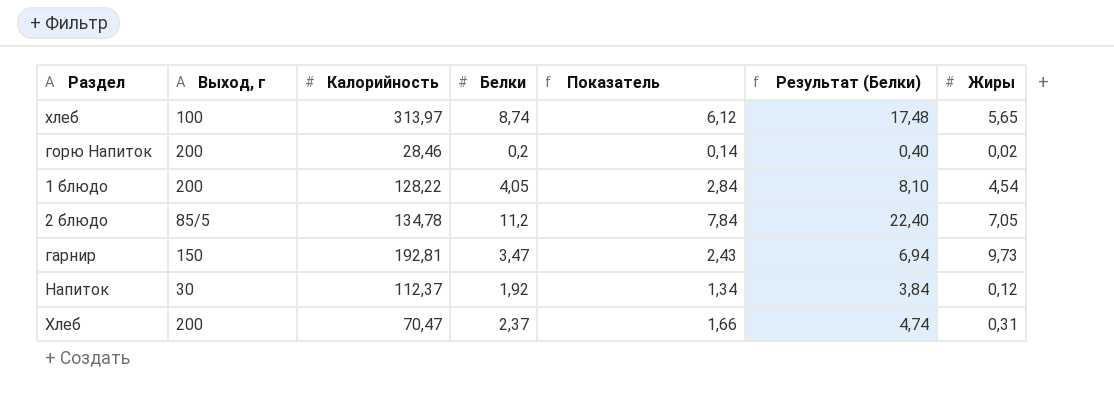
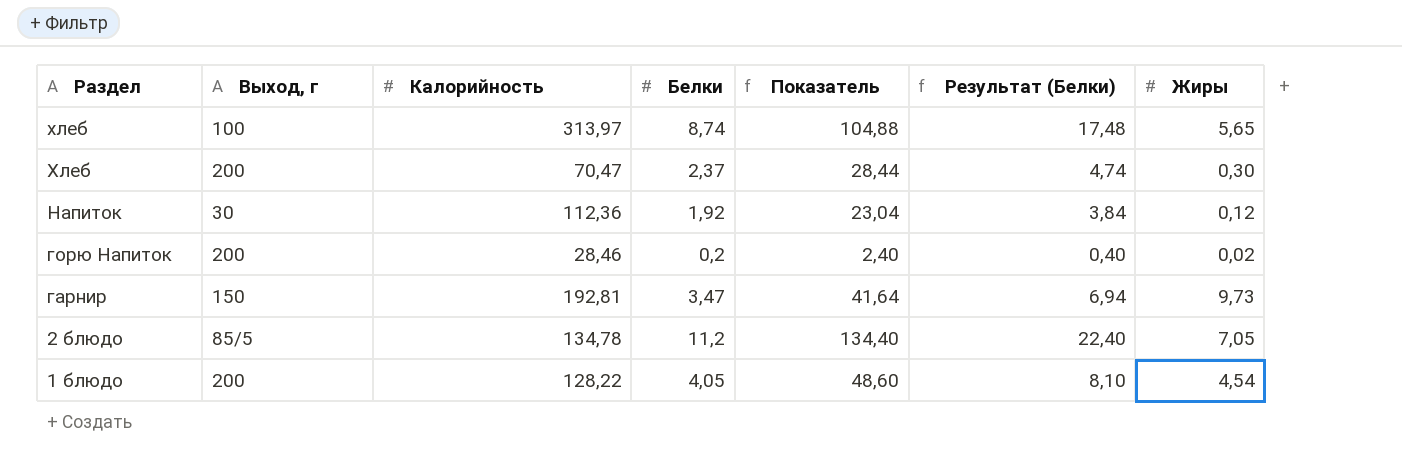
row order: none -> Раздел descending
column Показатель | formula: [Белки] * 0,7 -> [Белки] * 12
Хлеб | Жиры: 0,31 -> 0,30
Напиток | Калорийность: 112,37 -> 112,36

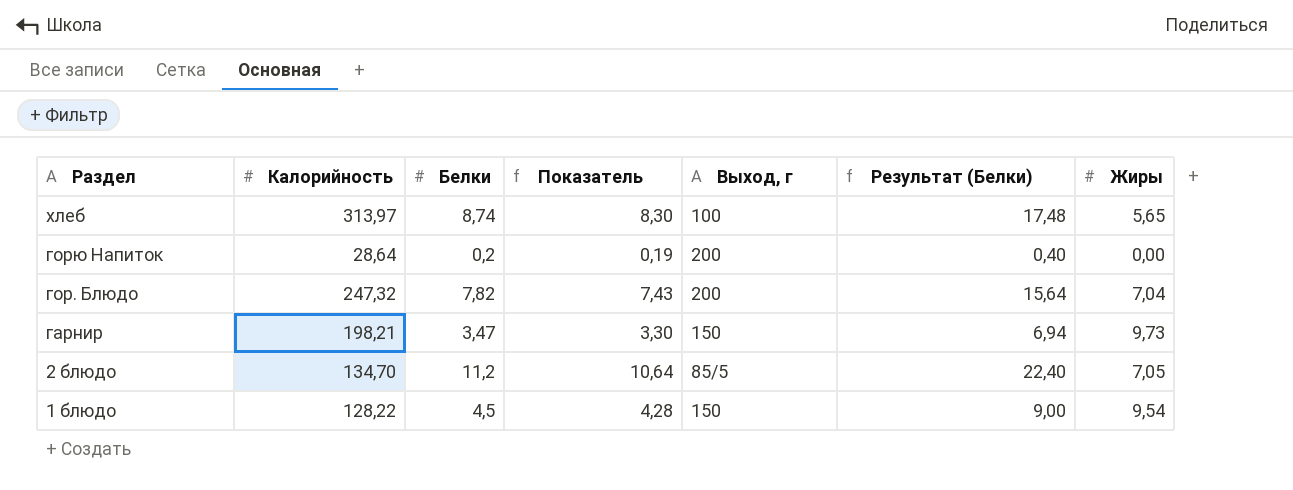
column Показатель | formula: [Белки] * 12 -> [Белки] * 0,95
column Выход, г | position: 2 -> 5
row Хлеб: 200 | 70,47 | 2,37 | 28,44 | 4,74 | 0,30 -> none
row Напиток: 30 | 112,36 | 1,92 | 23,04 | 3,84 | 0,12 -> none
горю Напиток | Калорийность: 28,46 -> 28,64
горю Напиток | Жиры: 0,02 -> 0,00
row гор. Блюдо: none -> 247,32 | 7,82 | 7,43 | 200 | 15,64 | 7,04
гарнир | Калорийность: 192,81 -> 198,21
2 блюдо | Калорийность: 134,78 -> 134,70
1 блюдо | Белки: 4,05 -> 4,5
1 блюдо | Выход, г: 200 -> 150
1 блюдо | Результат (Белки): 8,10 -> 9,00
1 блюдо | Жиры: 4,54 -> 9,54

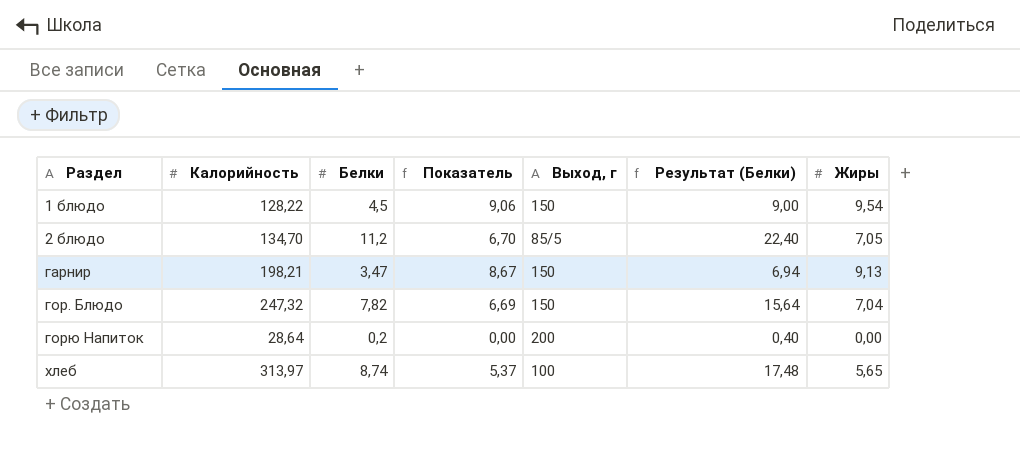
row order: Раздел descending -> Раздел ascending
column Показатель | formula: [Белки] * 0,95 -> [Жиры] * 0,95
гарнир | Жиры: 9,73 -> 9,13
гор. Блюдо | Выход, г: 200 -> 150

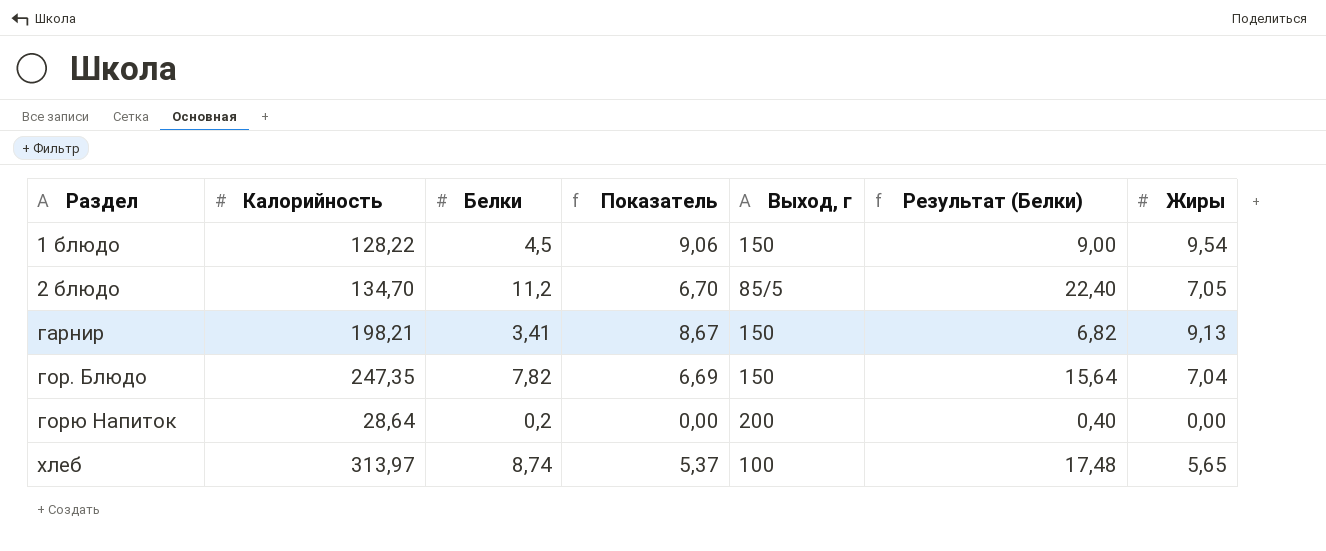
гарнир | Белки: 3,47 -> 3,41
гарнир | Результат (Белки): 6,94 -> 6,82
гор. Блюдо | Калорийность: 247,32 -> 247,35

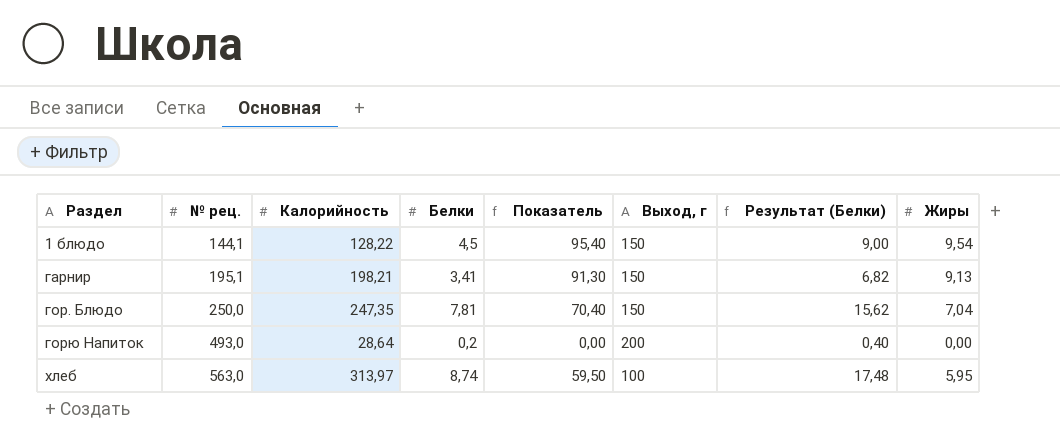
column № рец. | position: none -> 2
column Показатель | formula: [Жиры] * 0,95 -> [Жиры] * 10
row 2 блюдо: 134,70 | 11,2 | 6,70 | 85/5 | 22,40 | 7,05 -> none
гор. Блюдо | Белки: 7,82 -> 7,81
гор. Блюдо | Результат (Белки): 15,64 -> 15,62
хлеб | Жиры: 5,65 -> 5,95

